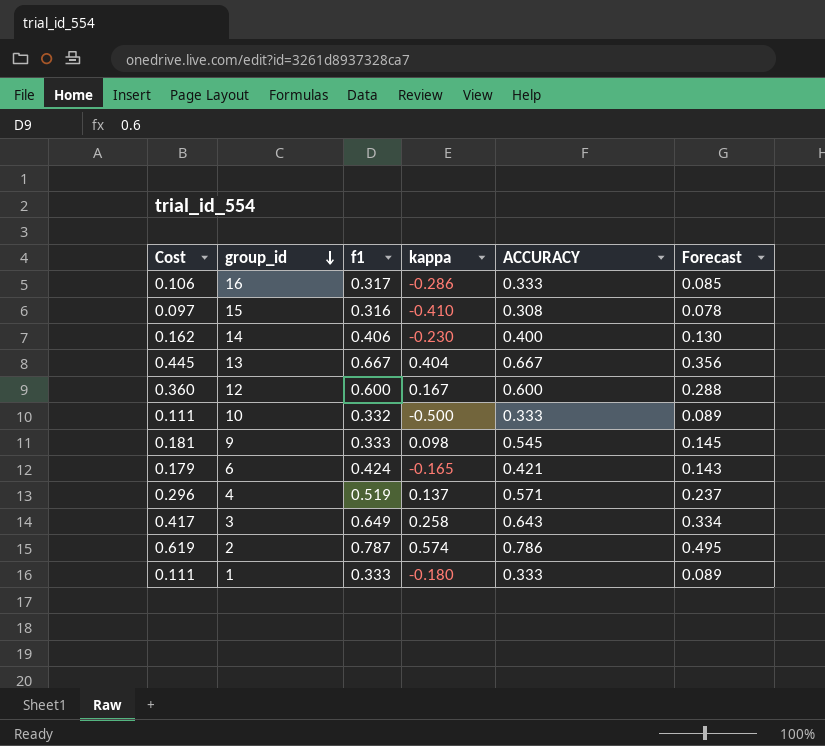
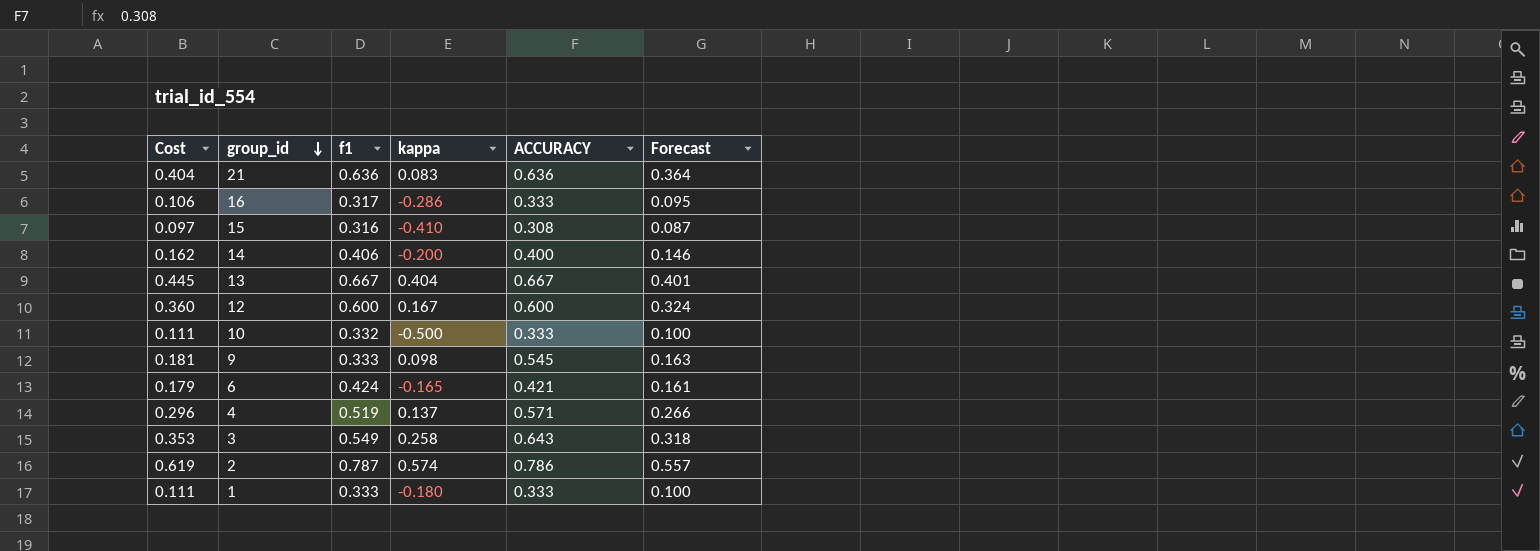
column Forecast | formula: [Cost] * 0.8 -> [Cost] * 0.9
row 21: none -> 0.404 | 0.636 | 0.083 | 0.636 | 0.364
14 | kappa: -0.230 -> -0.200
3 | Cost: 0.417 -> 0.353
3 | f1: 0.649 -> 0.549

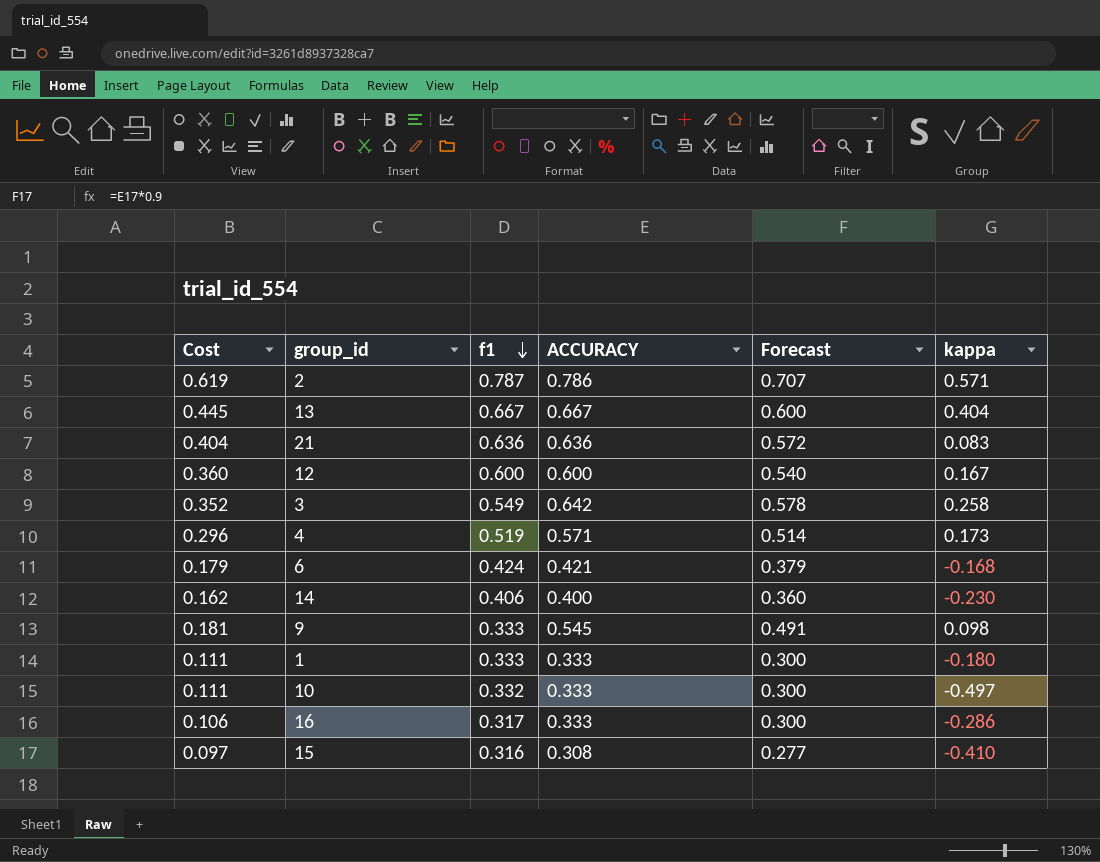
row order: group_id descending -> f1 descending
column Forecast | formula: [Cost] * 0.9 -> [ACCURACY] * 0.9
column kappa | position: 4 -> 6
2 | kappa: 0.574 -> 0.571
3 | Cost: 0.353 -> 0.352
3 | ACCURACY: 0.643 -> 0.642
4 | kappa: 0.137 -> 0.173
6 | kappa: -0.165 -> -0.168
14 | kappa: -0.200 -> -0.230
10 | kappa: -0.500 -> -0.497

